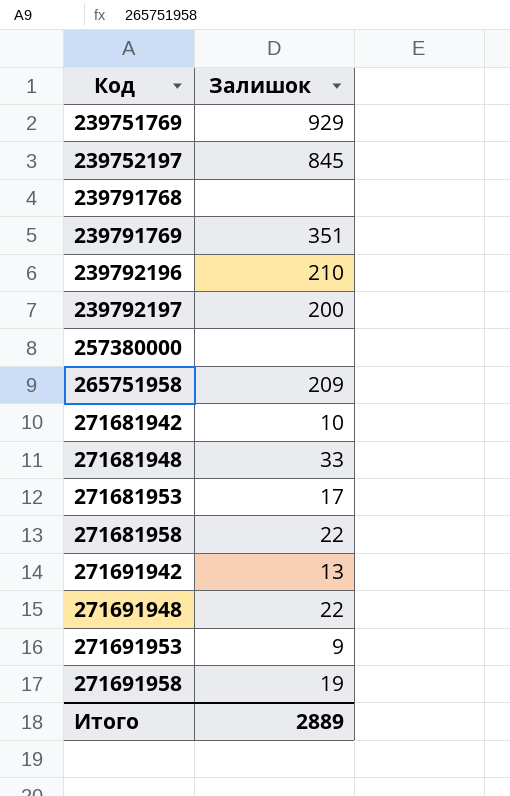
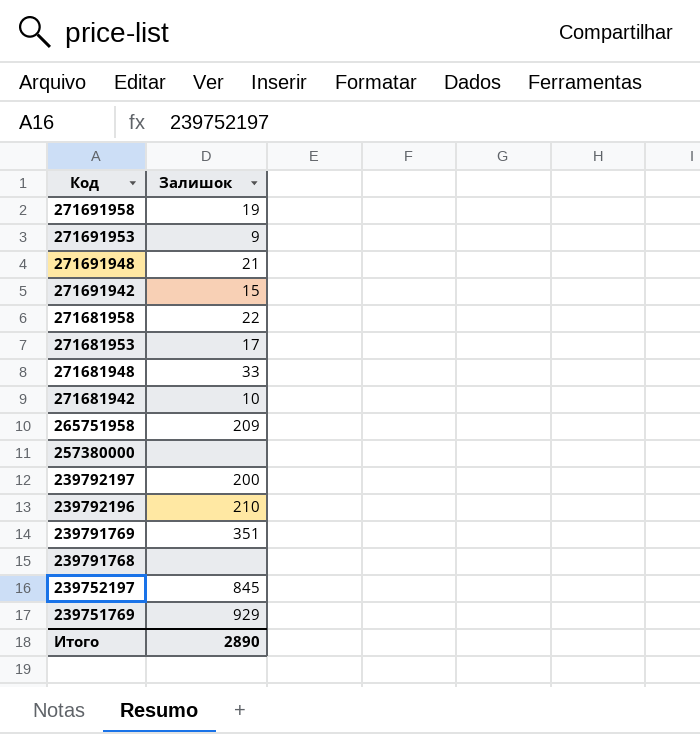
row order: Код ascending -> Код descending
271691948 | Залишок: 22 -> 21
271691942 | Залишок: 13 -> 15
Итого | Залишок: 2889 -> 2890

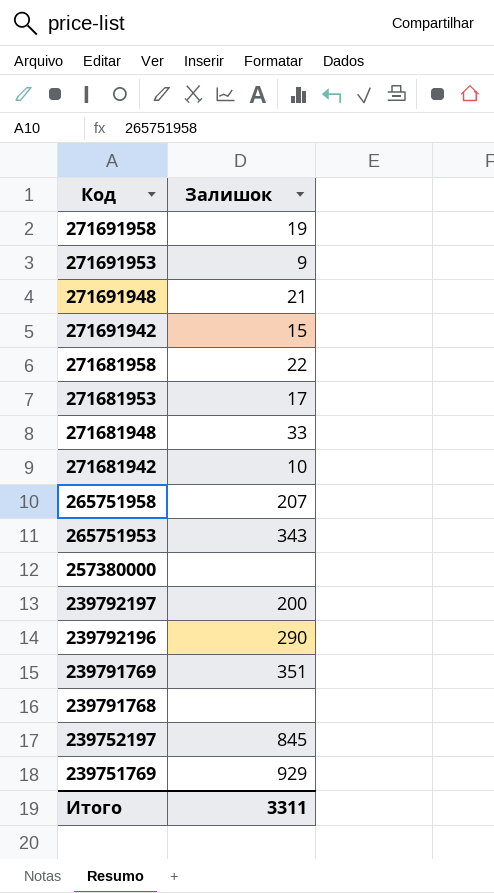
265751958 | Залишок: 209 -> 207
row 265751953: none -> 343
239792196 | Залишок: 210 -> 290
Итого | Залишок: 2890 -> 3311

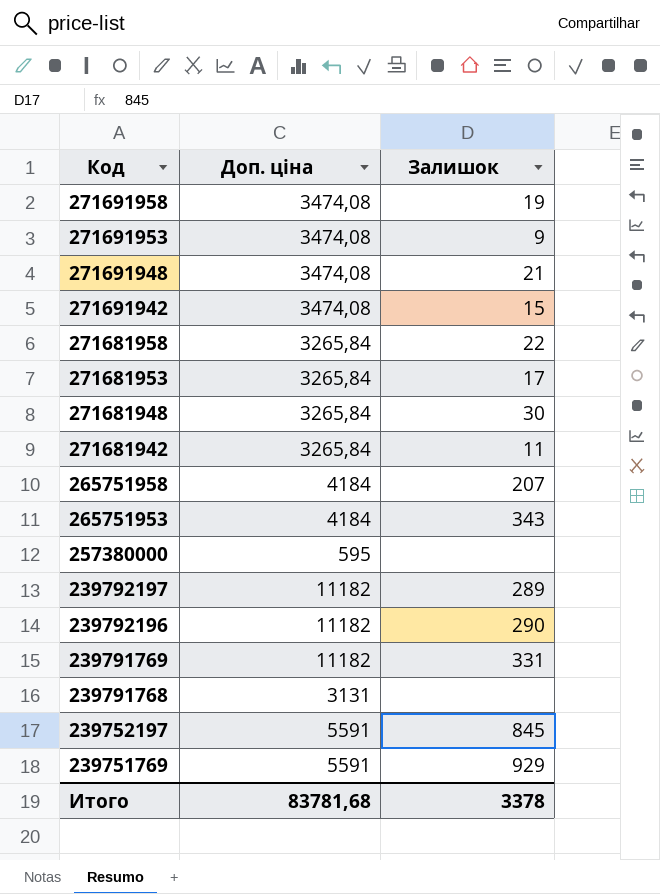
column Доп. ціна | position: none -> 2
271681948 | Залишок: 33 -> 30
271681942 | Залишок: 10 -> 11
239792197 | Залишок: 200 -> 289
239791769 | Залишок: 351 -> 331
Итого | Залишок: 3311 -> 3378

